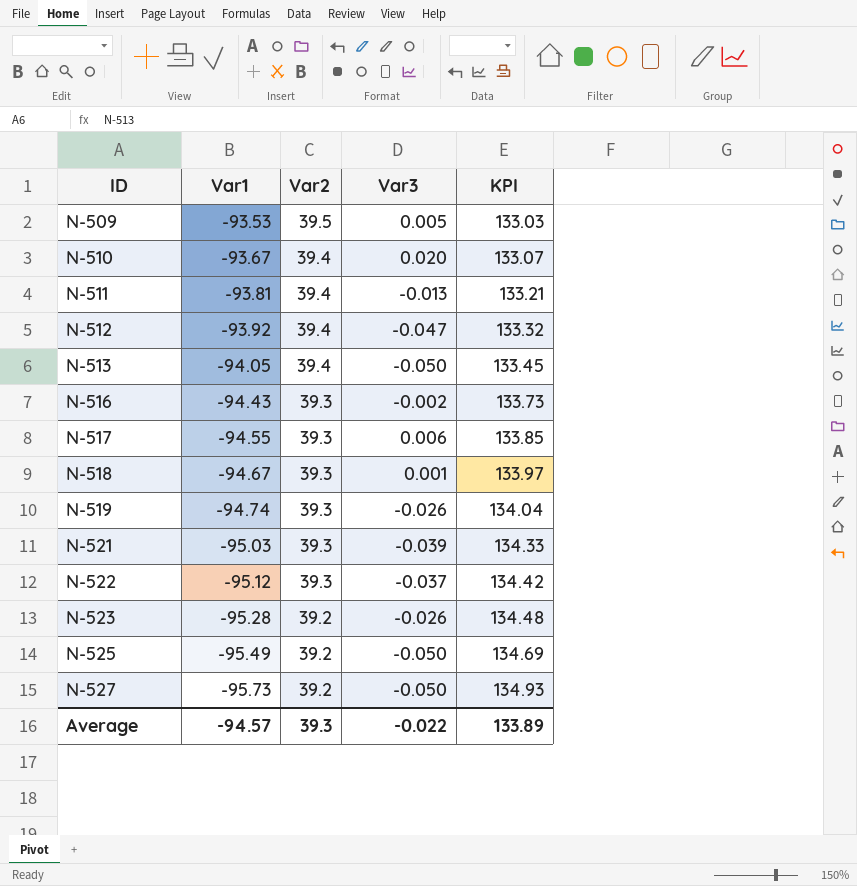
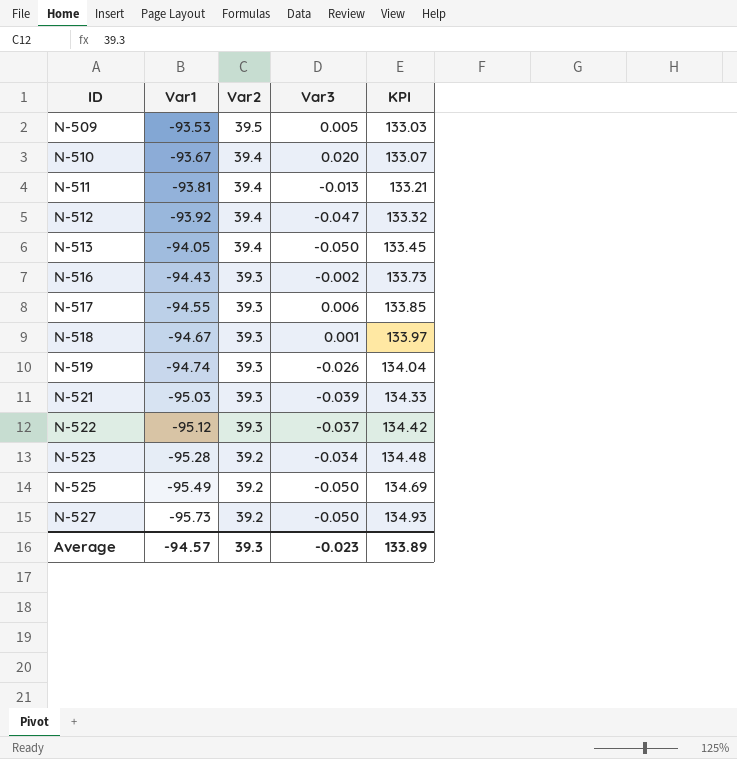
N-523 | Var3: -0.026 -> -0.034
Average | Var3: -0.022 -> -0.023

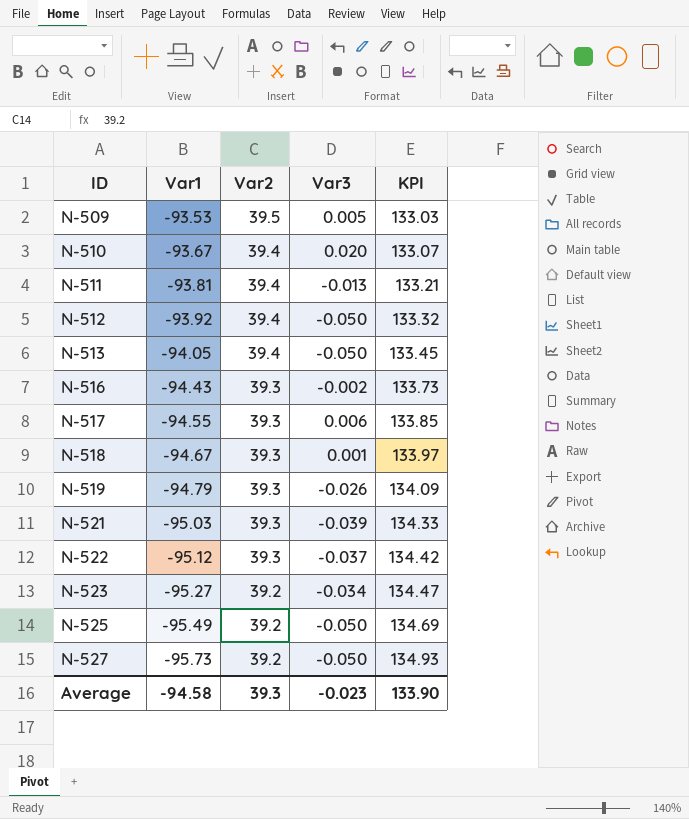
N-512 | Var3: -0.047 -> -0.050
N-519 | Var1: -94.74 -> -94.79
N-519 | KPI: 134.04 -> 134.09
N-523 | Var1: -95.28 -> -95.27
N-523 | KPI: 134.48 -> 134.47
Average | Var1: -94.57 -> -94.58
Average | KPI: 133.89 -> 133.90

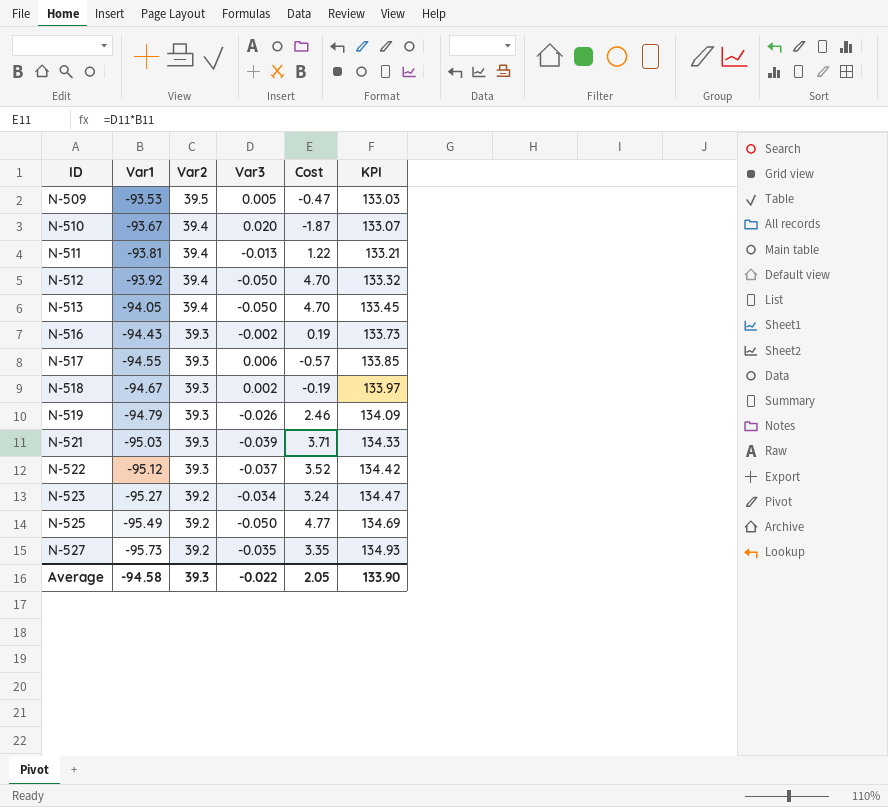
column Cost | formula: none -> [Var1] * [Var3]
N-518 | Var3: 0.001 -> 0.002
N-527 | Var3: -0.050 -> -0.035
Average | Var3: -0.023 -> -0.022

